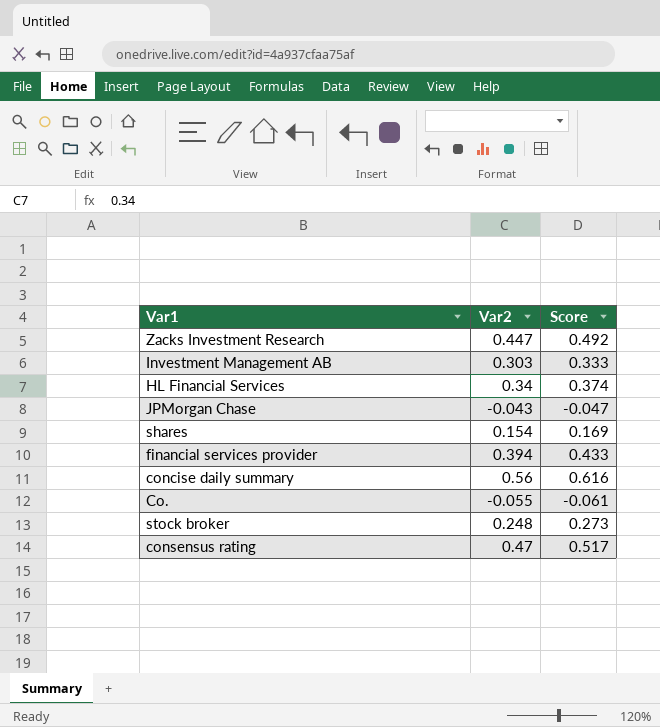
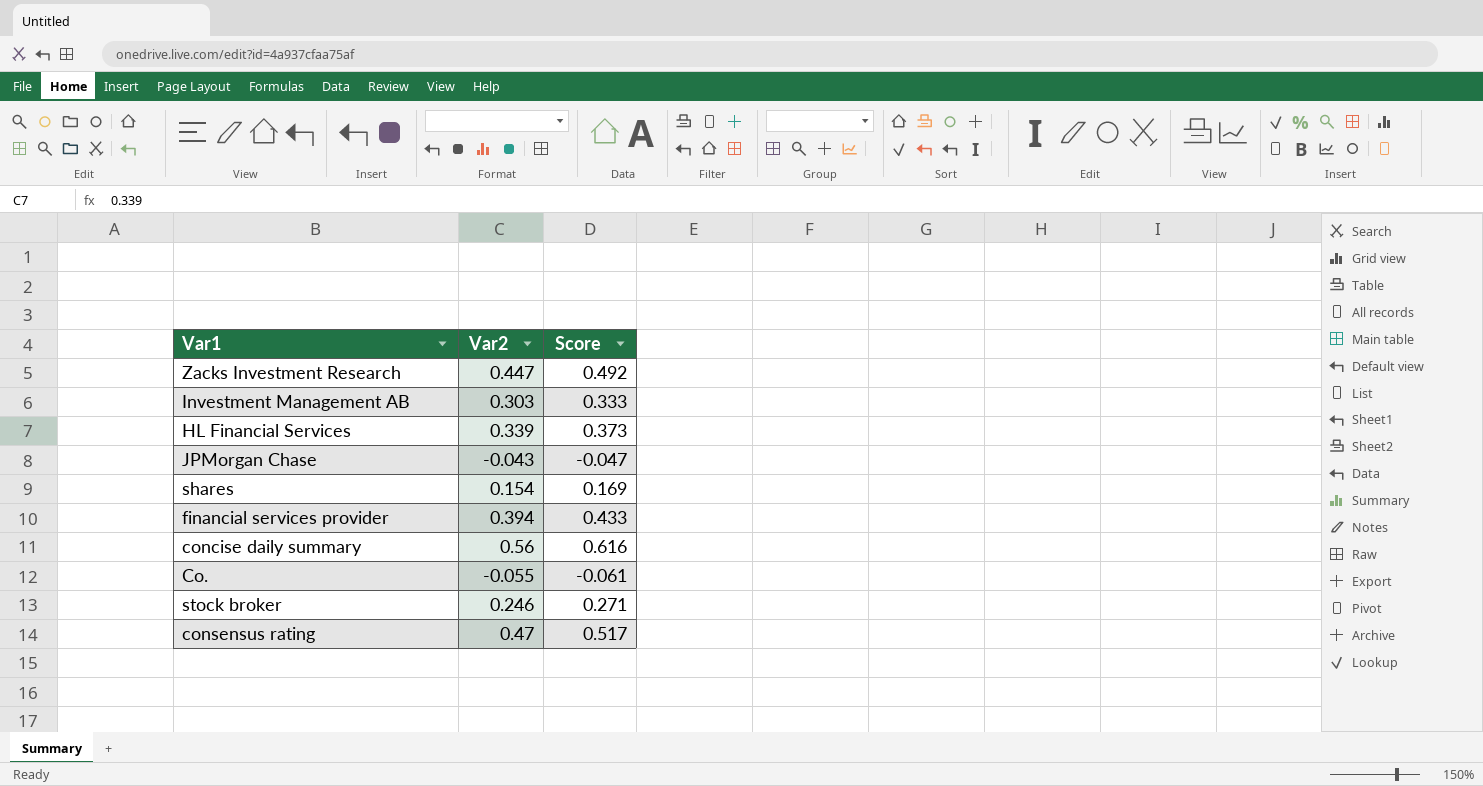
HL Financial Services | Var2: 0.34 -> 0.339
HL Financial Services | Score: 0.374 -> 0.373
stock broker | Var2: 0.248 -> 0.246
stock broker | Score: 0.273 -> 0.271

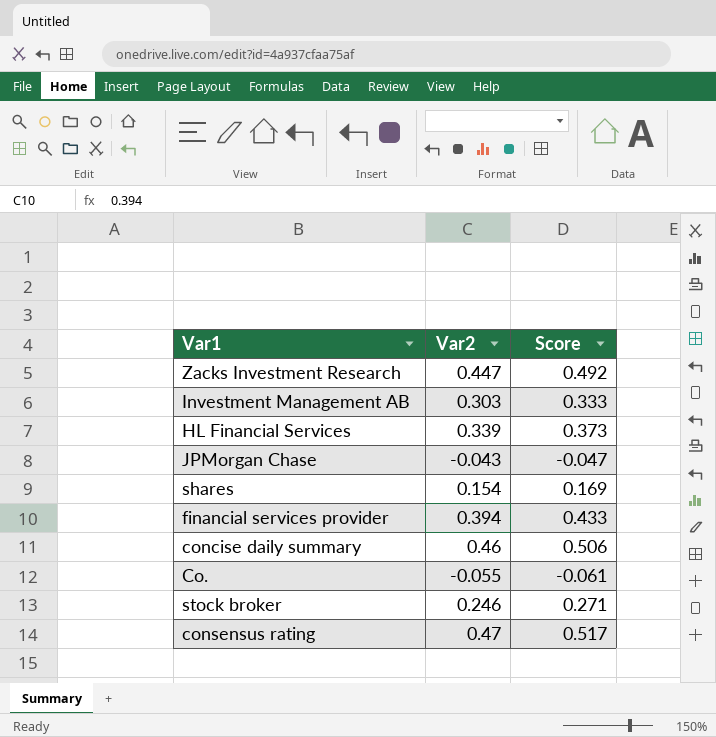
concise daily summary | Var2: 0.56 -> 0.46
concise daily summary | Score: 0.616 -> 0.506

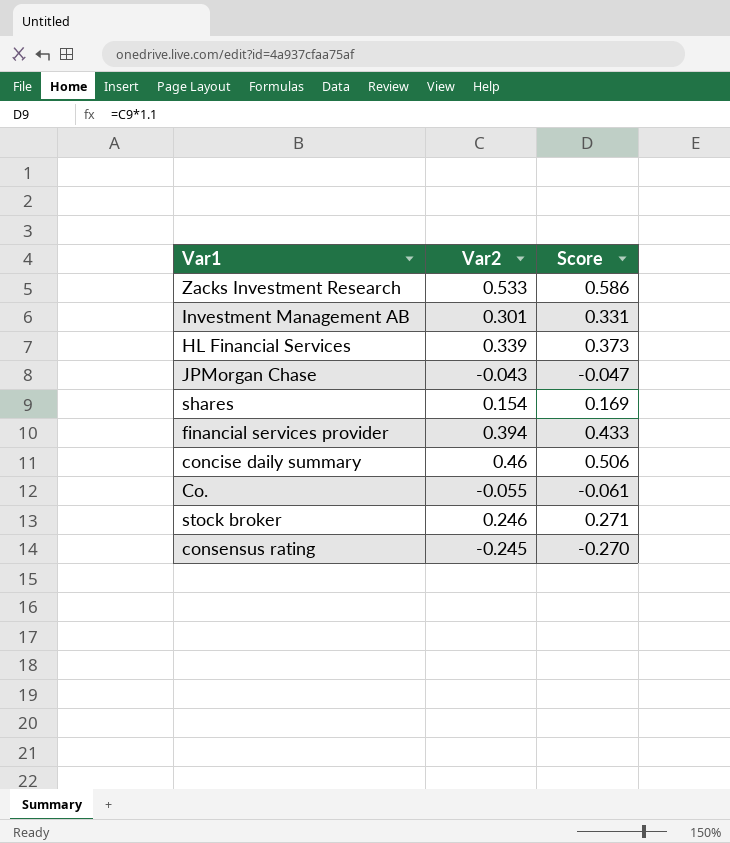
Zacks Investment Research | Var2: 0.447 -> 0.533
Zacks Investment Research | Score: 0.492 -> 0.586
Investment Management AB | Var2: 0.303 -> 0.301
Investment Management AB | Score: 0.333 -> 0.331
consensus rating | Var2: 0.47 -> -0.245
consensus rating | Score: 0.517 -> -0.270

